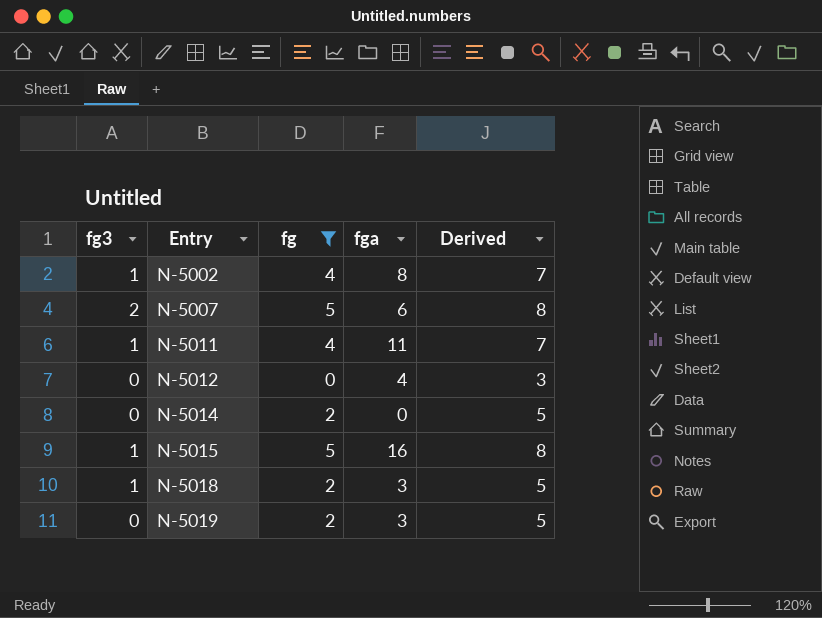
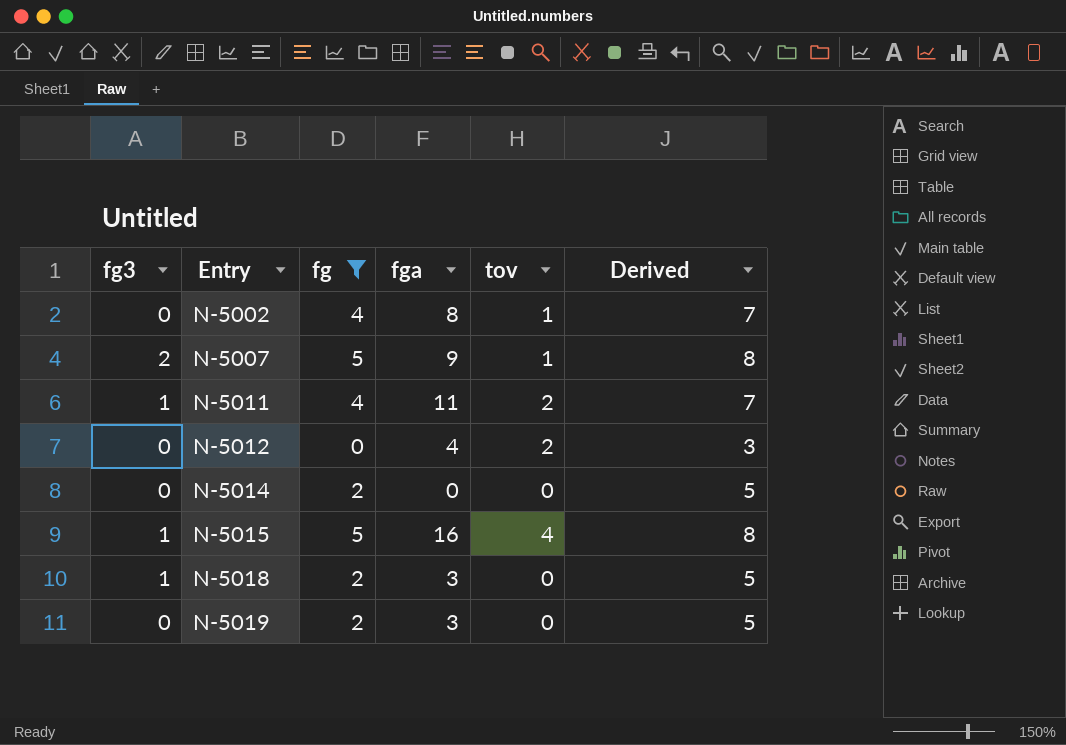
column tov | position: none -> 5
N-5002 | fg3: 1 -> 0
N-5007 | fga: 6 -> 9

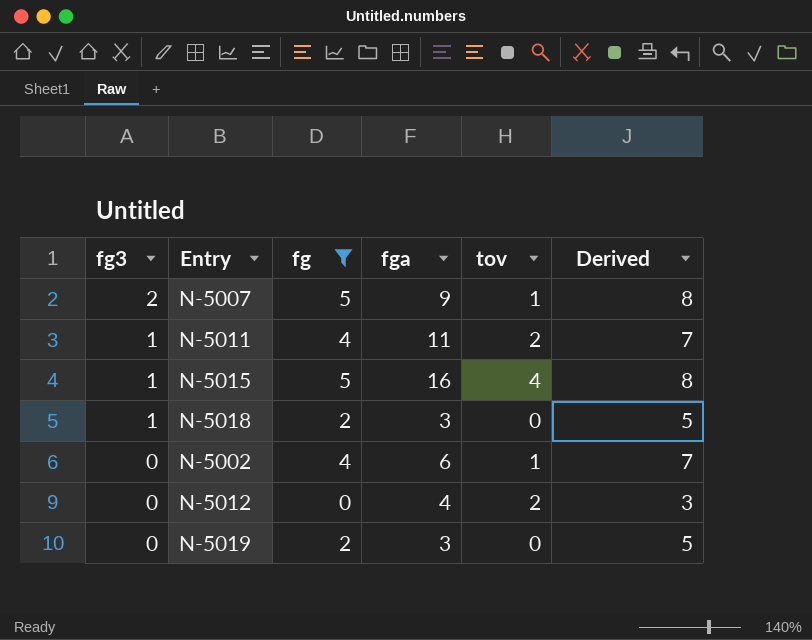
row order: Entry ascending -> fg3 descending
row N-5014: 0 | 2 | 0 | 0 | 5 -> none
N-5002 | fga: 8 -> 6

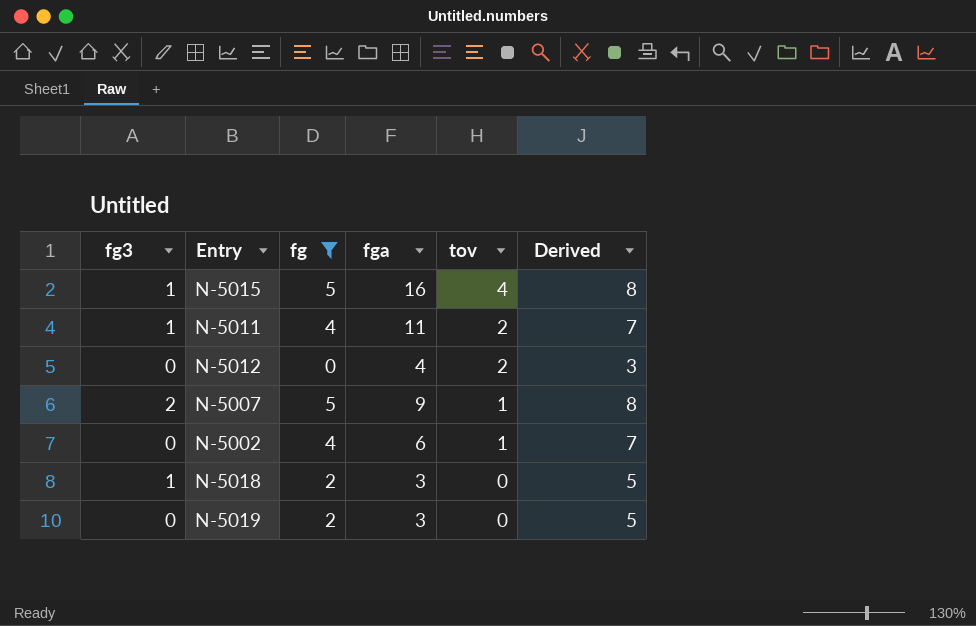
row order: fg3 descending -> tov descending

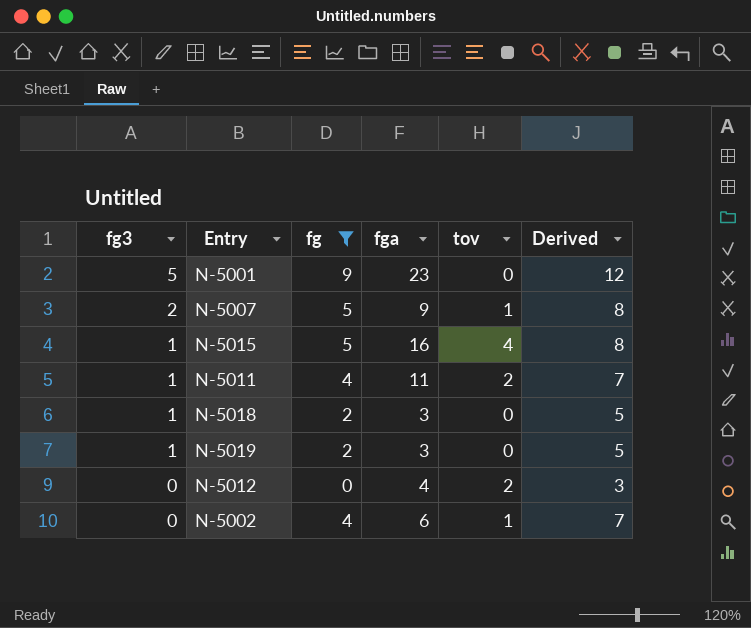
row order: tov descending -> fg3 descending
row N-5001: none -> 5 | 9 | 23 | 0 | 12
N-5019 | fg3: 0 -> 1

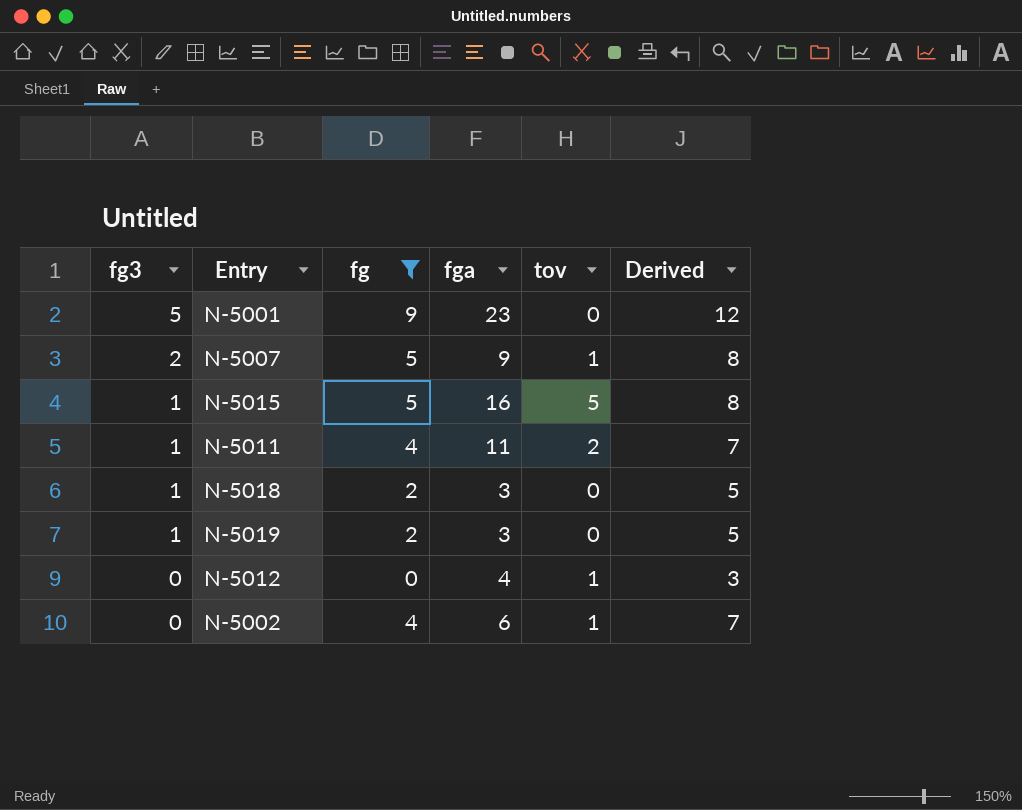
N-5015 | tov: 4 -> 5
N-5012 | tov: 2 -> 1

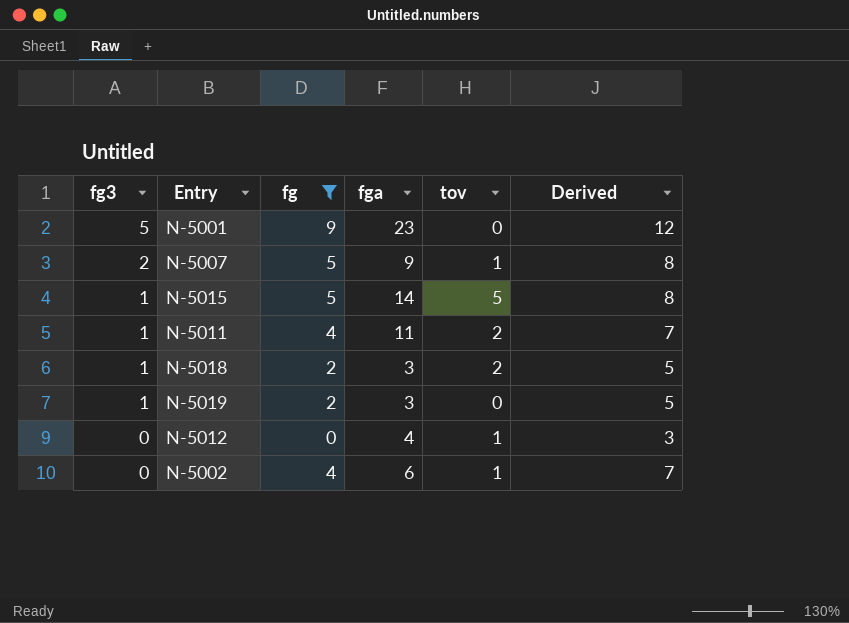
N-5015 | fga: 16 -> 14
N-5018 | tov: 0 -> 2

